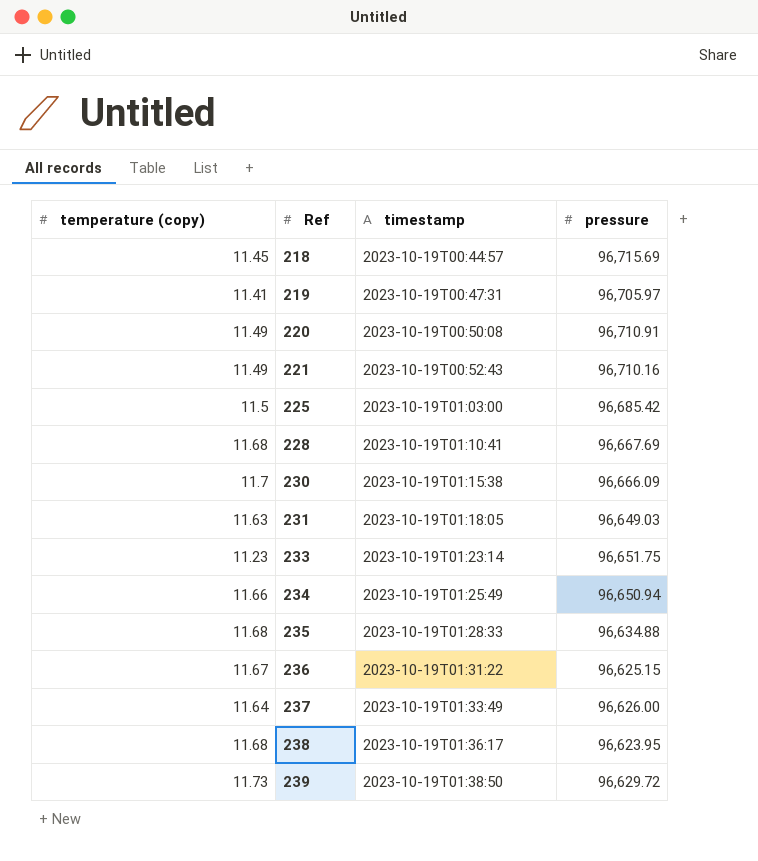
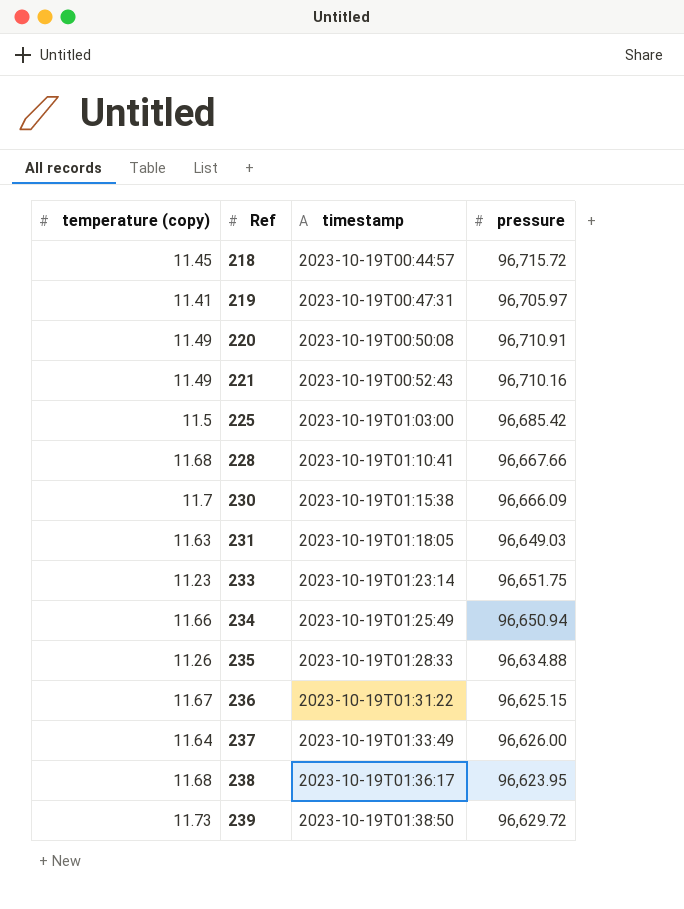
218 | pressure: 96,715.69 -> 96,715.72
228 | pressure: 96,667.69 -> 96,667.66
235 | temperature (copy): 11.68 -> 11.26

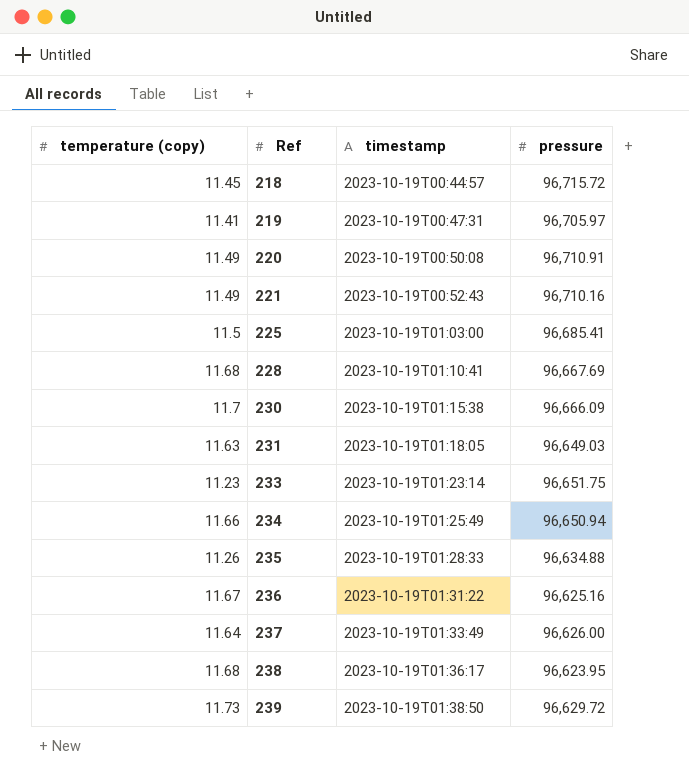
225 | pressure: 96,685.42 -> 96,685.41
228 | pressure: 96,667.66 -> 96,667.69
236 | pressure: 96,625.15 -> 96,625.16

